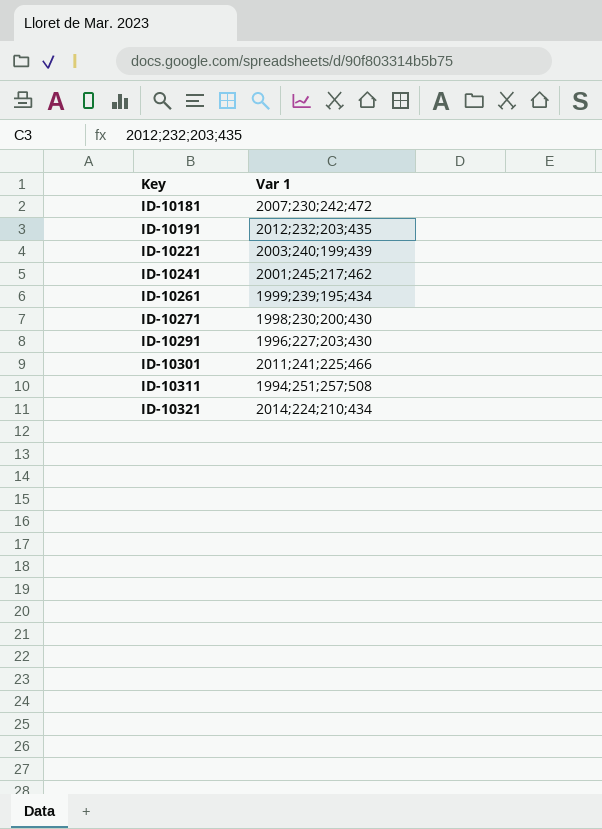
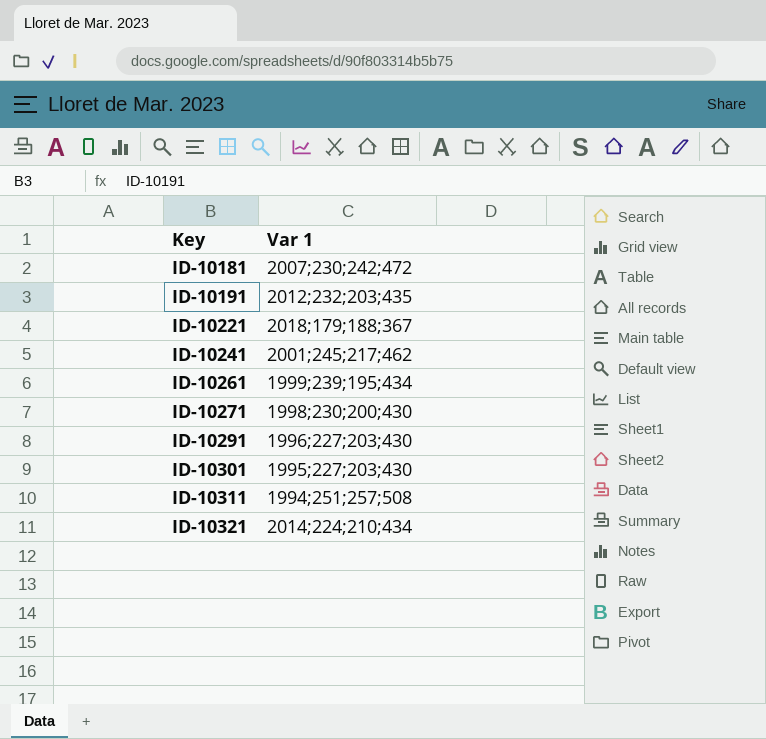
ID-10221 | Var 1: 2003;240;199;439 -> 2018;179;188;367
ID-10301 | Var 1: 2011;241;225;466 -> 1995;227;203;430

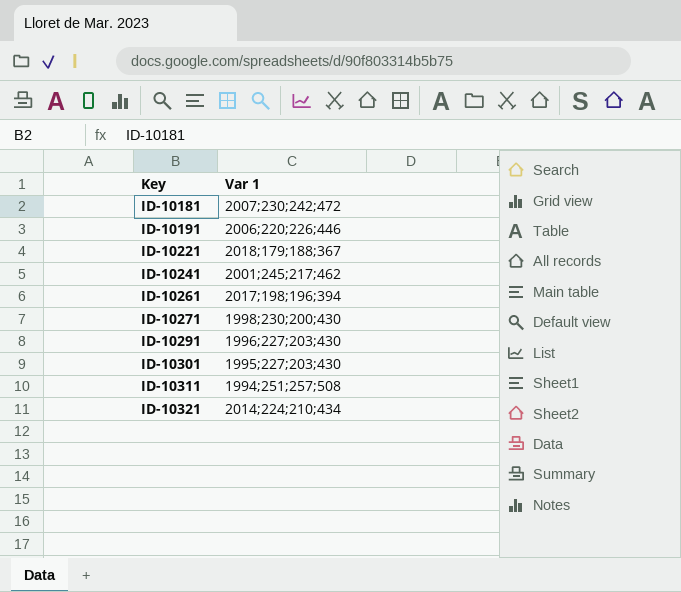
ID-10191 | Var 1: 2012;232;203;435 -> 2006;220;226;446
ID-10261 | Var 1: 1999;239;195;434 -> 2017;198;196;394

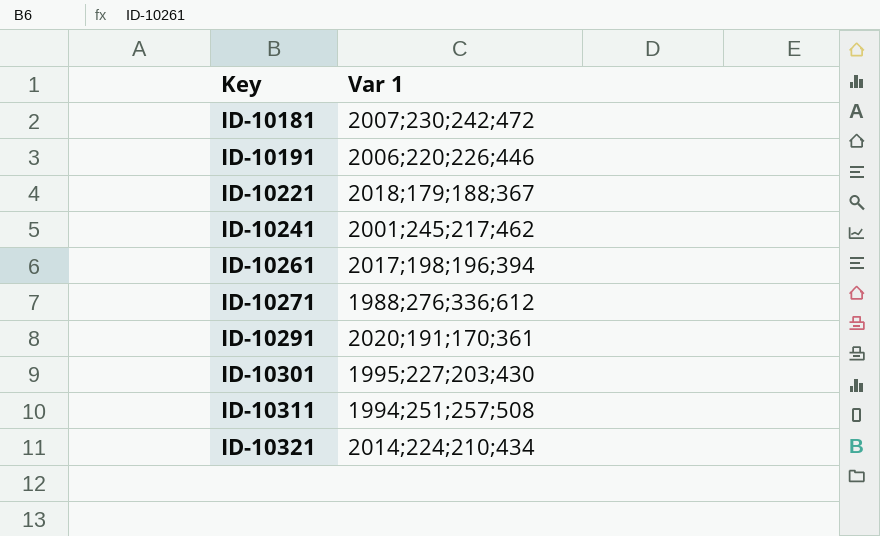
ID-10271 | Var 1: 1998;230;200;430 -> 1988;276;336;612
ID-10291 | Var 1: 1996;227;203;430 -> 2020;191;170;361

